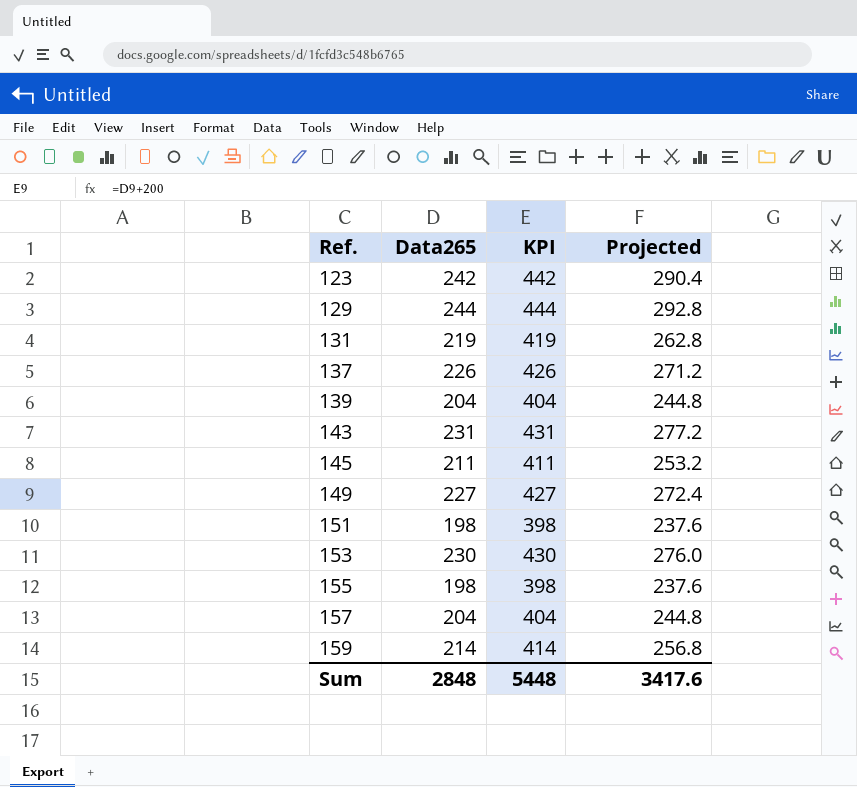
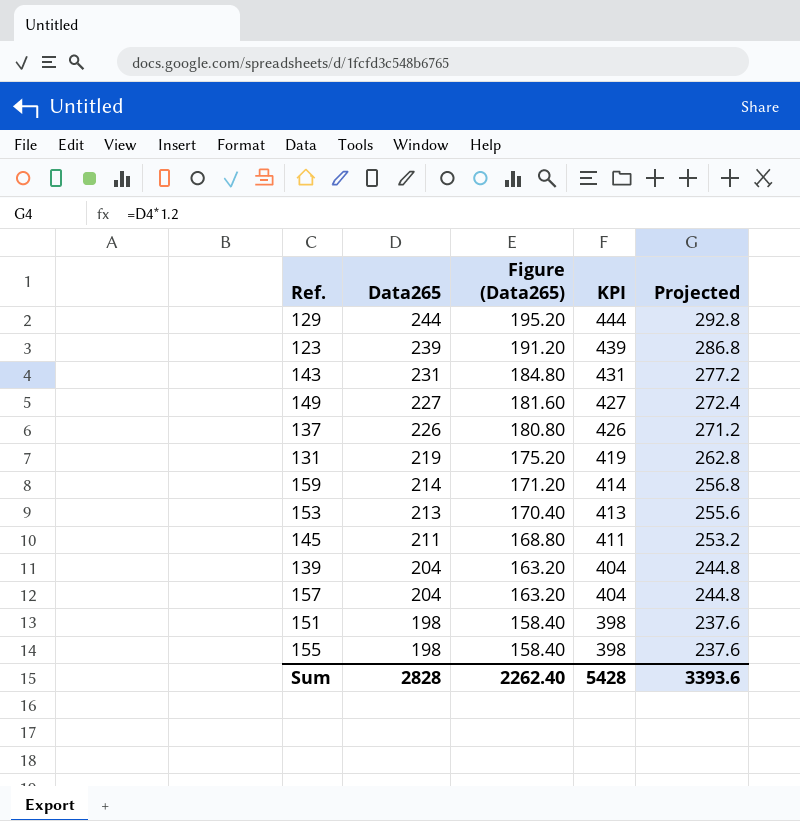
row order: Ref. ascending -> Data265 descending
column Figure (Data265) | formula: none -> [Data265] * 0.8
123 | Data265: 242 -> 239
123 | KPI: 442 -> 439
123 | Projected: 290.4 -> 286.8
153 | Data265: 230 -> 213
153 | KPI: 430 -> 413
153 | Projected: 276.0 -> 255.6
Sum | Data265: 2848 -> 2828
Sum | KPI: 5448 -> 5428
Sum | Projected: 3417.6 -> 3393.6

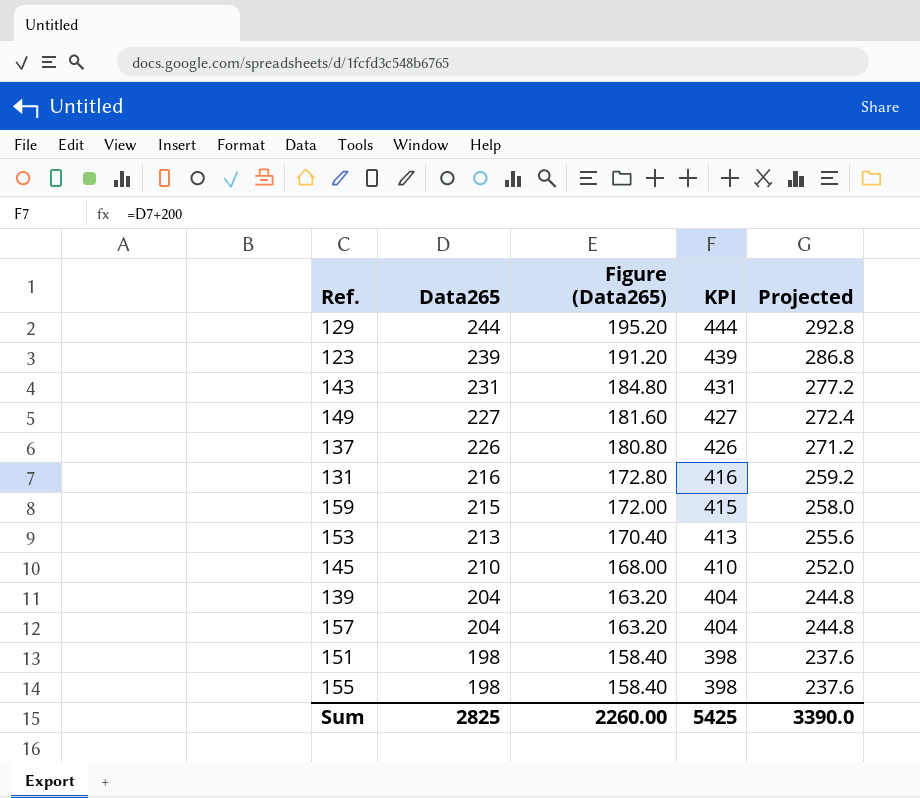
131 | Data265: 219 -> 216
131 | Figure (Data265): 175.20 -> 172.80
131 | KPI: 419 -> 416
131 | Projected: 262.8 -> 259.2
159 | Data265: 214 -> 215
159 | Figure (Data265): 171.20 -> 172.00
159 | KPI: 414 -> 415
159 | Projected: 256.8 -> 258.0
145 | Data265: 211 -> 210
145 | Figure (Data265): 168.80 -> 168.00
145 | KPI: 411 -> 410
145 | Projected: 253.2 -> 252.0
Sum | Data265: 2828 -> 2825
Sum | Figure (Data265): 2262.40 -> 2260.00
Sum | KPI: 5428 -> 5425
Sum | Projected: 3393.6 -> 3390.0

